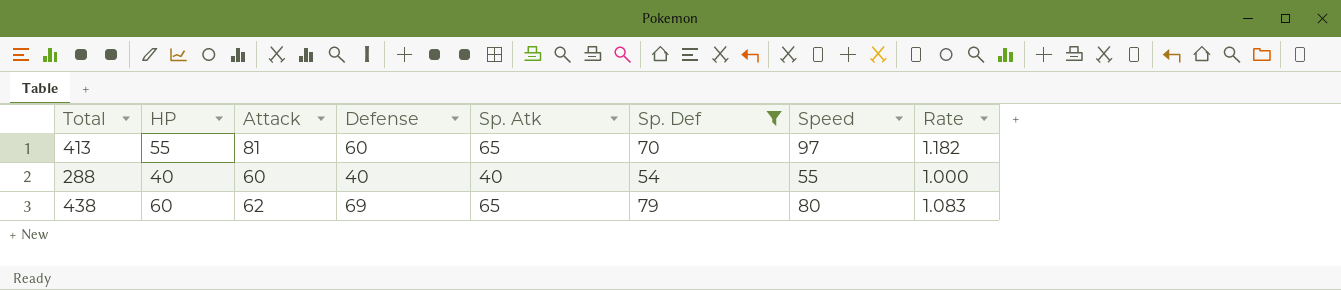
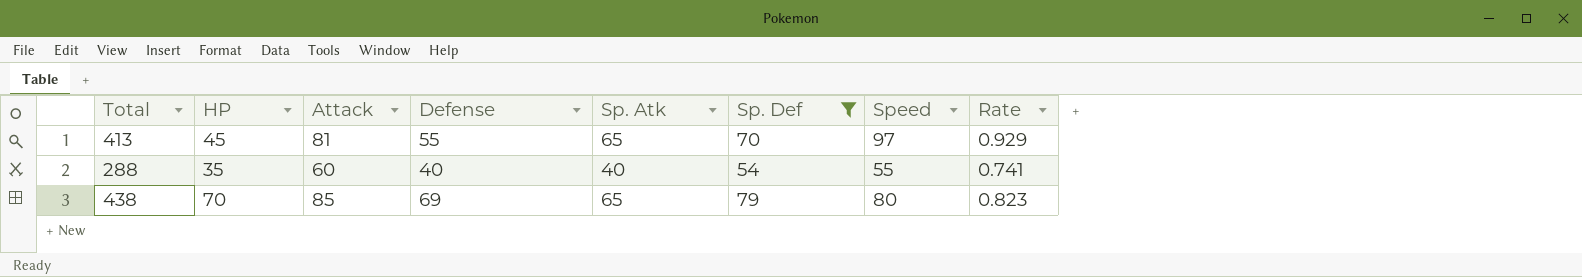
column Rate | formula: [Sp. Atk] / [HP] -> [Sp. Atk] / [Sp. Def]
413 | HP: 55 -> 45
413 | Defense: 60 -> 55
288 | HP: 40 -> 35
438 | HP: 60 -> 70
438 | Attack: 62 -> 85

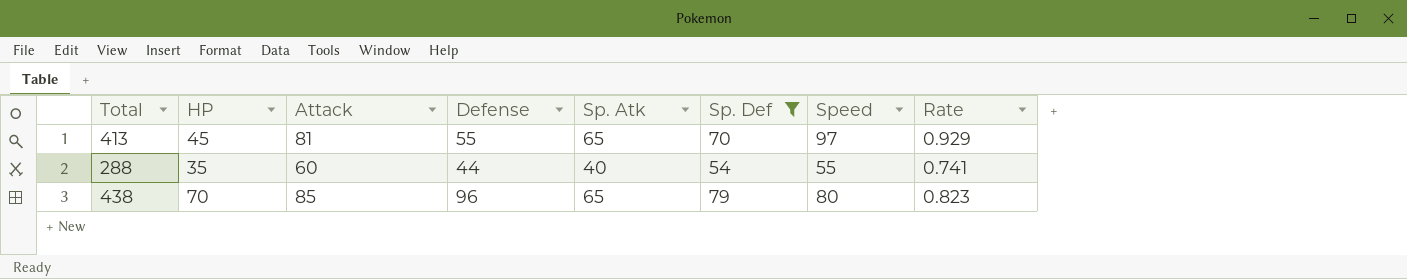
288 | Defense: 40 -> 44
438 | Defense: 69 -> 96

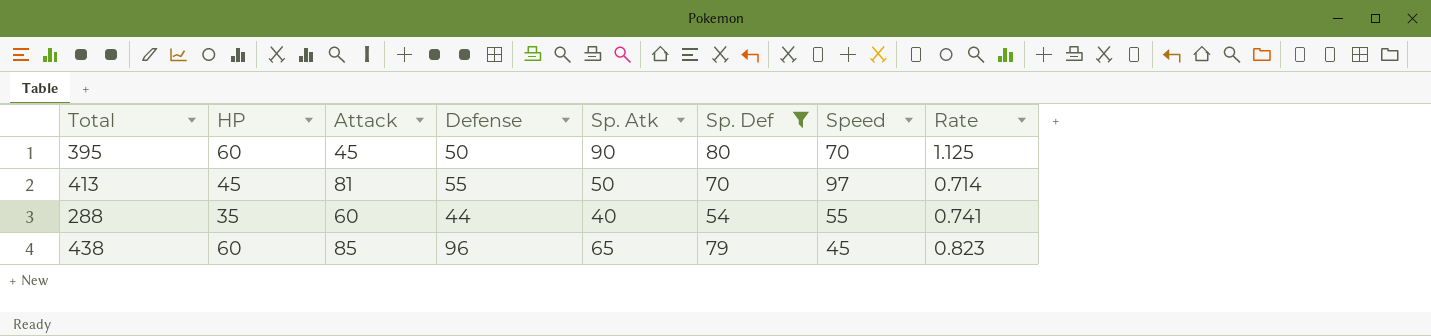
row 395: none -> 60 | 45 | 50 | 90 | 80 | 70 | 1.125
413 | Sp. Atk: 65 -> 50
413 | Rate: 0.929 -> 0.714
438 | HP: 70 -> 60
438 | Speed: 80 -> 45

